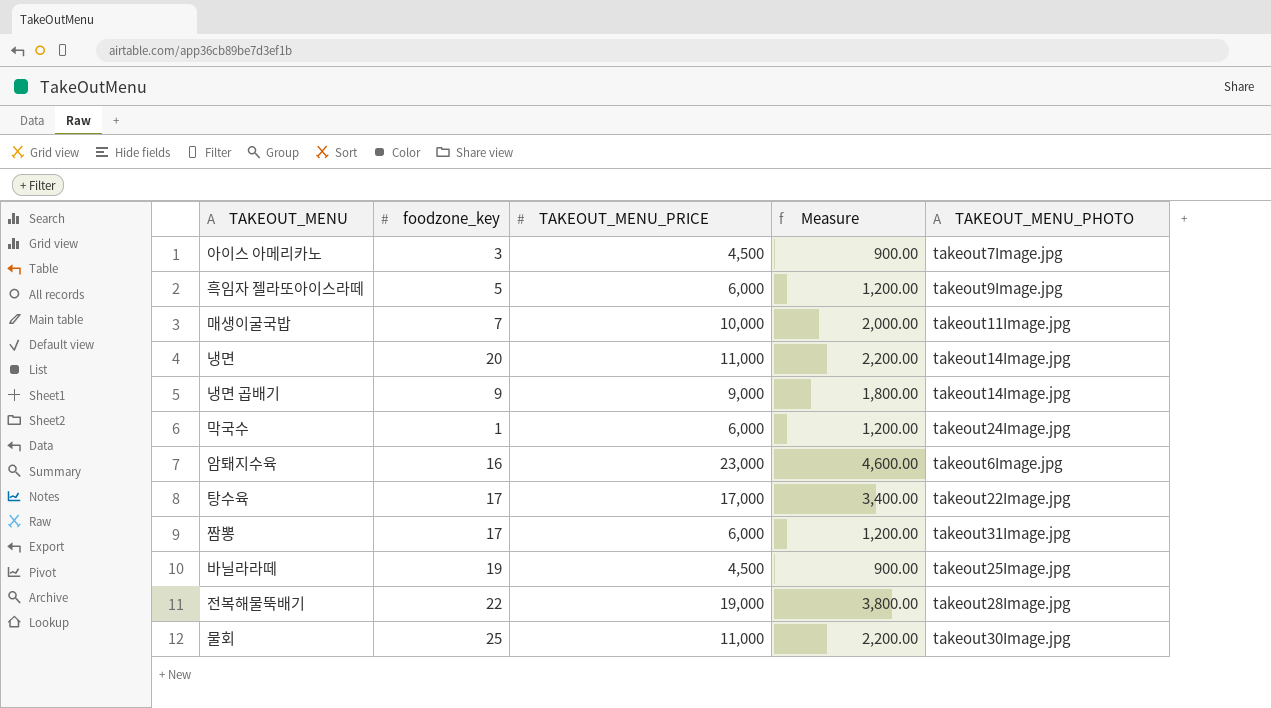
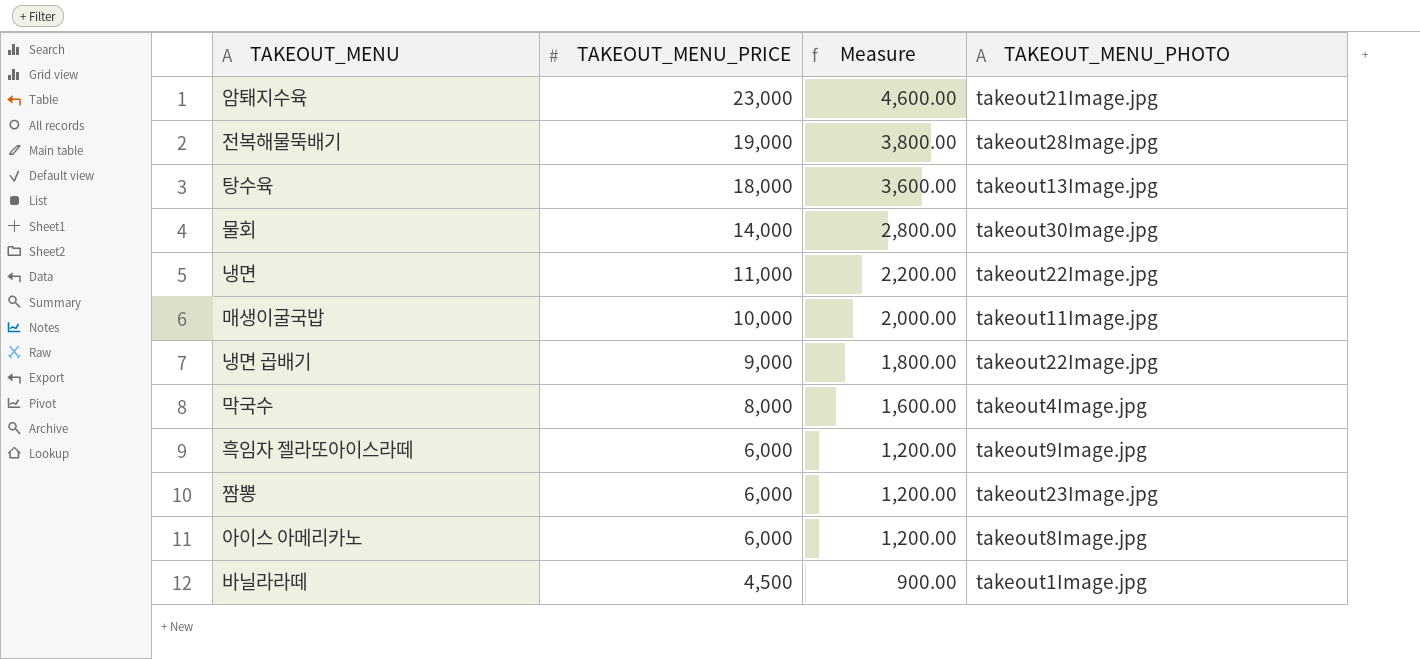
row order: none -> TAKEOUT_MENU_PRICE descending
column foodzone_key | position: 2 -> none
암퇘지수육 | TAKEOUT_MENU_PHOTO: takeout6Image.jpg -> takeout21Image.jpg
탕수육 | TAKEOUT_MENU_PRICE: 17,000 -> 18,000
탕수육 | Measure: 3,400.00 -> 3,600.00
탕수육 | TAKEOUT_MENU_PHOTO: takeout22Image.jpg -> takeout13Image.jpg
물회 | TAKEOUT_MENU_PRICE: 11,000 -> 14,000
물회 | Measure: 2,200.00 -> 2,800.00
냉면 | TAKEOUT_MENU_PHOTO: takeout14Image.jpg -> takeout22Image.jpg
냉면 곱배기 | TAKEOUT_MENU_PHOTO: takeout14Image.jpg -> takeout22Image.jpg
막국수 | TAKEOUT_MENU_PRICE: 6,000 -> 8,000
막국수 | Measure: 1,200.00 -> 1,600.00
막국수 | TAKEOUT_MENU_PHOTO: takeout24Image.jpg -> takeout4Image.jpg
짬뽕 | TAKEOUT_MENU_PHOTO: takeout31Image.jpg -> takeout23Image.jpg
아이스 아메리카노 | TAKEOUT_MENU_PRICE: 4,500 -> 6,000
아이스 아메리카노 | Measure: 900.00 -> 1,200.00
아이스 아메리카노 | TAKEOUT_MENU_PHOTO: takeout7Image.jpg -> takeout8Image.jpg
바닐라라떼 | TAKEOUT_MENU_PHOTO: takeout25Image.jpg -> takeout1Image.jpg

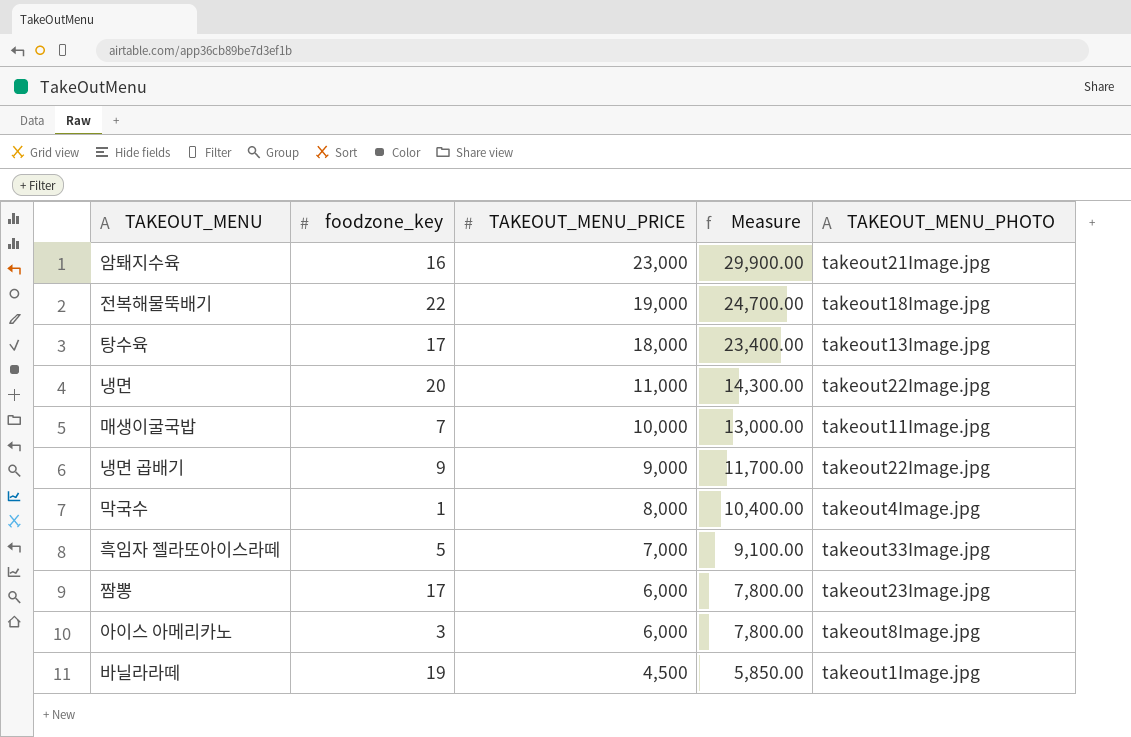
column foodzone_key | position: none -> 2
column Measure | formula: [TAKEOUT_MENU_PRICE] * 0.2 -> [TAKEOUT_MENU_PRICE] * 1.3
row 물회: 14,000 | 2,800.00 | takeout30Image.jpg -> none
전복해물뚝배기 | TAKEOUT_MENU_PHOTO: takeout28Image.jpg -> takeout18Image.jpg
흑임자 젤라또아이스라떼 | TAKEOUT_MENU_PRICE: 6,000 -> 7,000
흑임자 젤라또아이스라떼 | TAKEOUT_MENU_PHOTO: takeout9Image.jpg -> takeout33Image.jpg

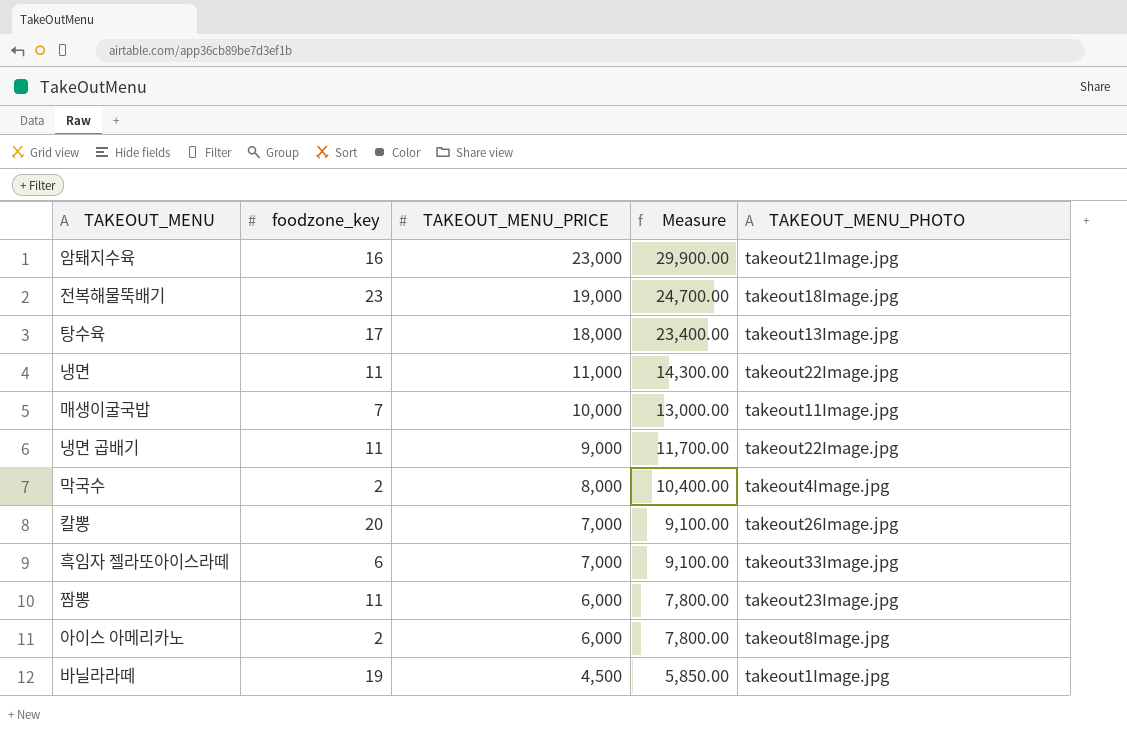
전복해물뚝배기 | foodzone_key: 22 -> 23
냉면 | foodzone_key: 20 -> 11
냉면 곱배기 | foodzone_key: 9 -> 11
막국수 | foodzone_key: 1 -> 2
row 칼뽕: none -> 20 | 7,000 | 9,100.00 | takeout26Image.jpg
흑임자 젤라또아이스라떼 | foodzone_key: 5 -> 6
짬뽕 | foodzone_key: 17 -> 11
아이스 아메리카노 | foodzone_key: 3 -> 2

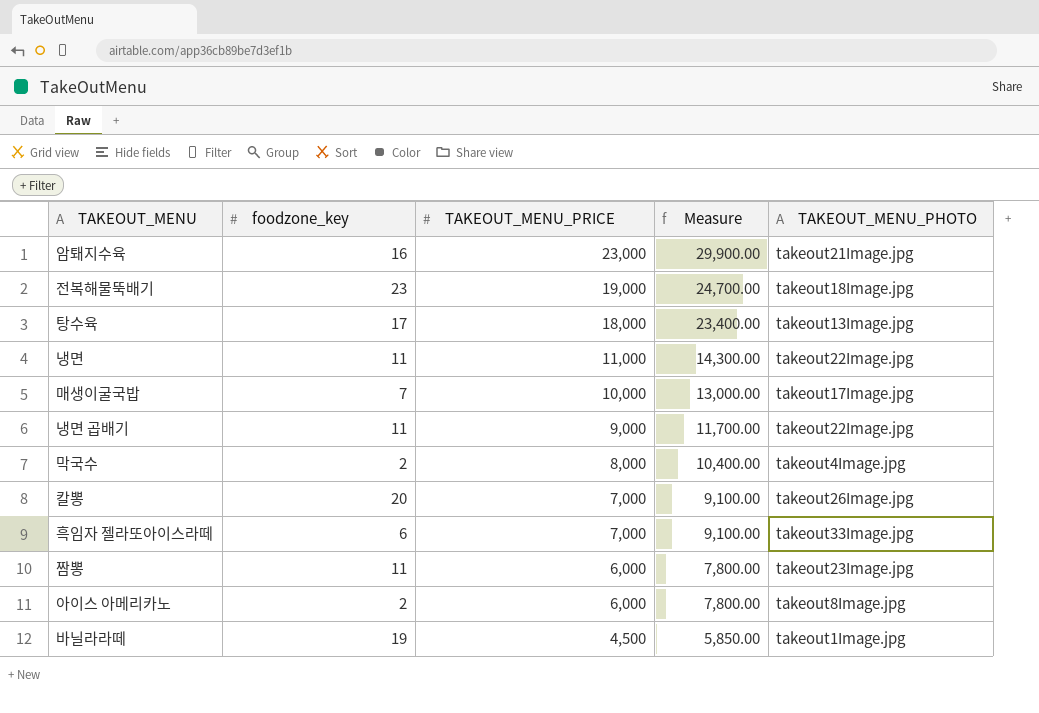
매생이굴국밥 | TAKEOUT_MENU_PHOTO: takeout11Image.jpg -> takeout17Image.jpg

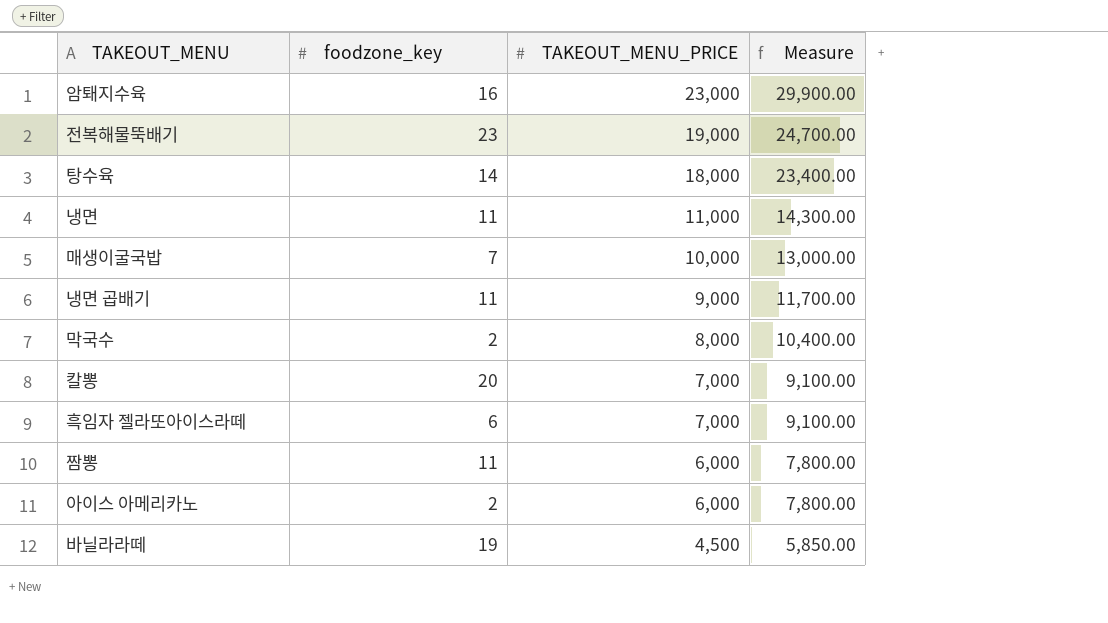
column TAKEOUT_MENU_PHOTO | position: 5 -> none
탕수육 | foodzone_key: 17 -> 14

